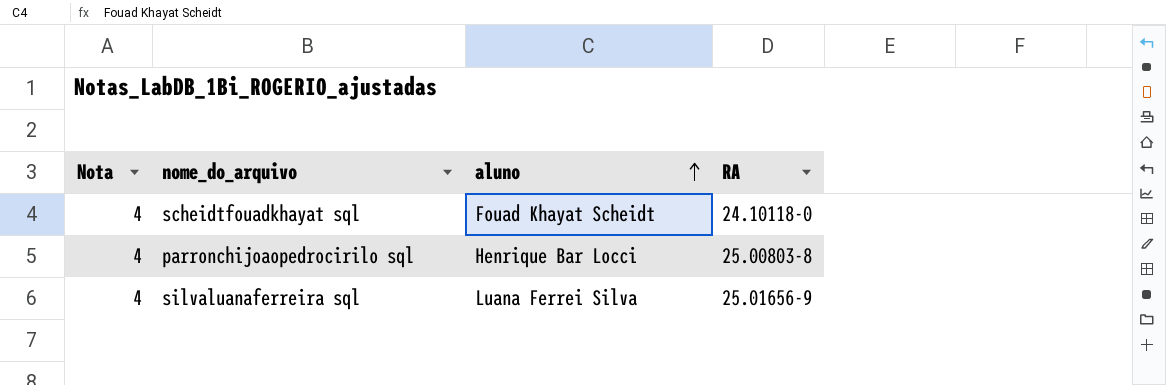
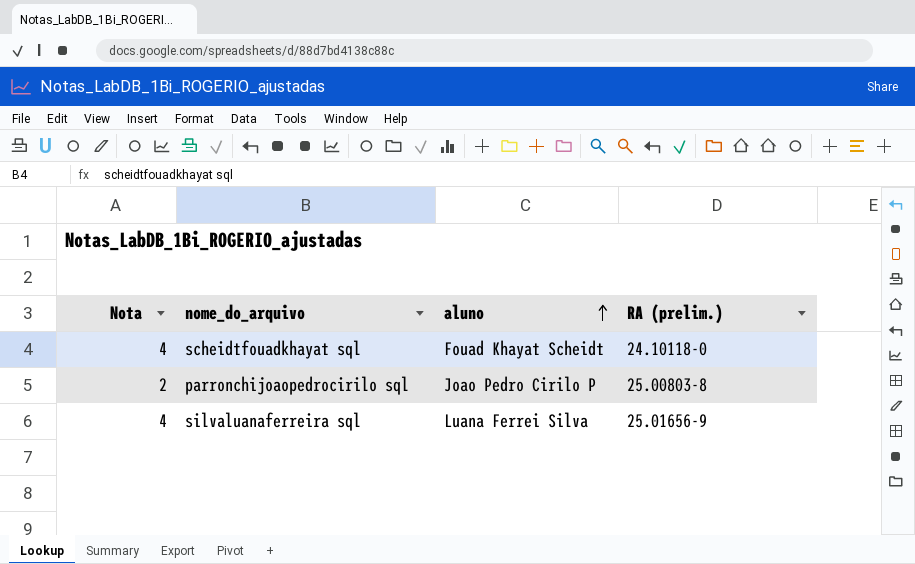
column name: RA -> RA (prelim.)
parronchijoaopedrocirilo sql | Nota: 4 -> 2
parronchijoaopedrocirilo sql | aluno: Henrique Bar Locci -> Joao Pedro Cirilo P

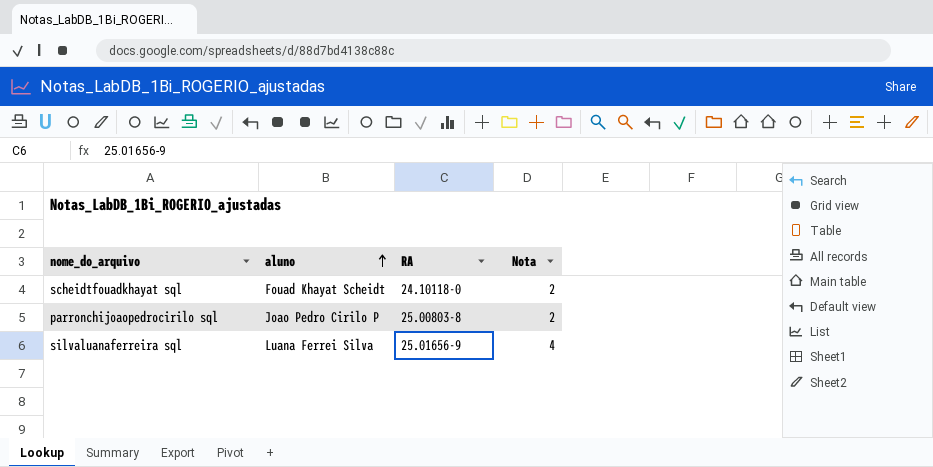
column name: RA (prelim.) -> RA
column Nota | position: 1 -> 4
scheidtfouadkhayat sql | Nota: 4 -> 2

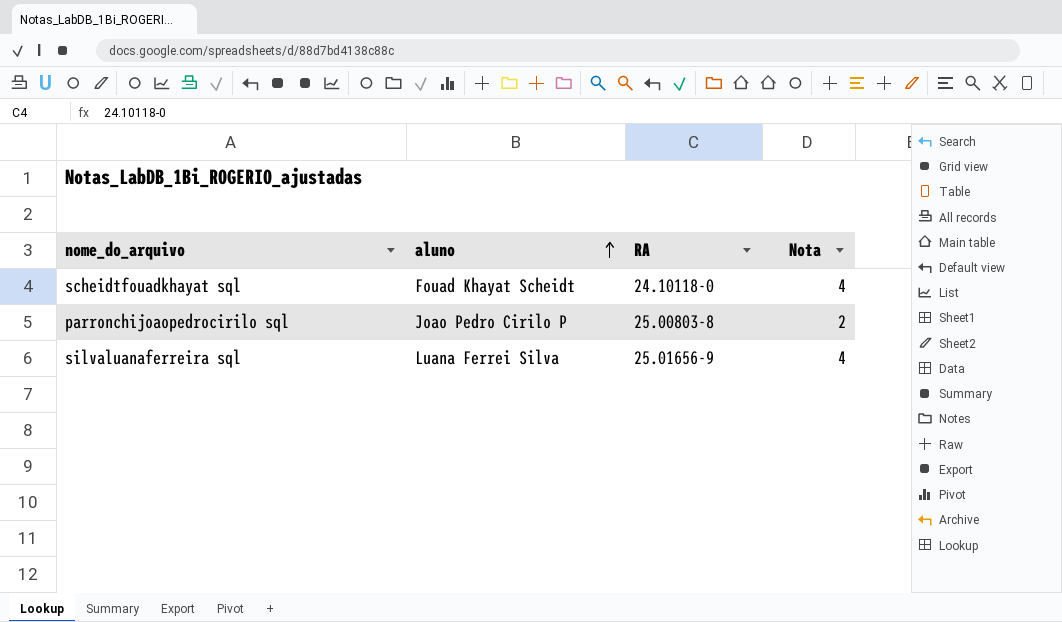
scheidtfouadkhayat sql | Nota: 2 -> 4

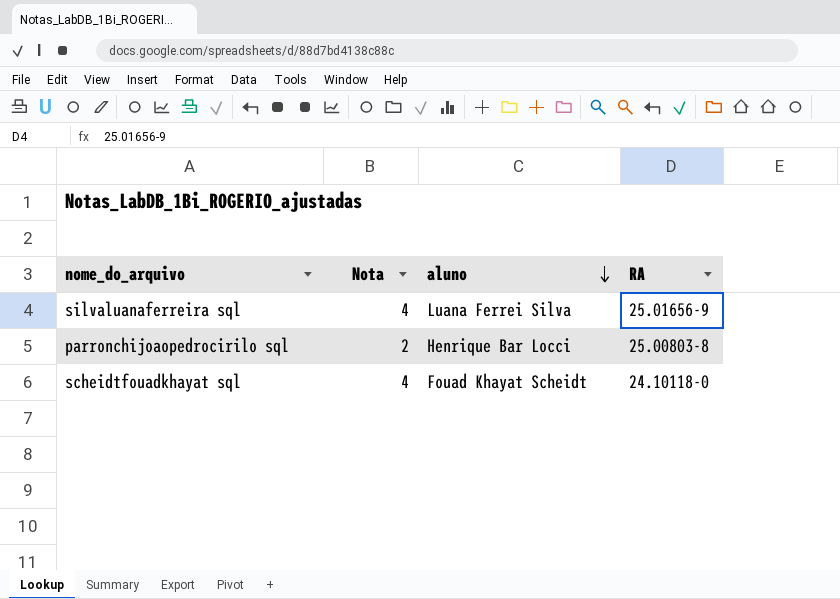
row order: aluno ascending -> aluno descending
column Nota | position: 4 -> 2
parronchijoaopedrocirilo sql | aluno: Joao Pedro Cirilo P -> Henrique Bar Locci

